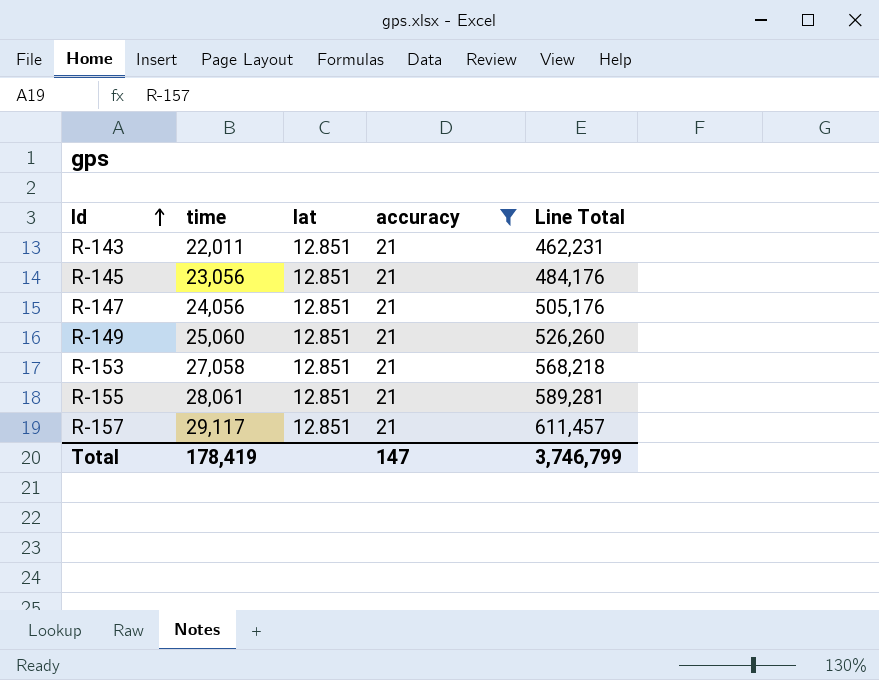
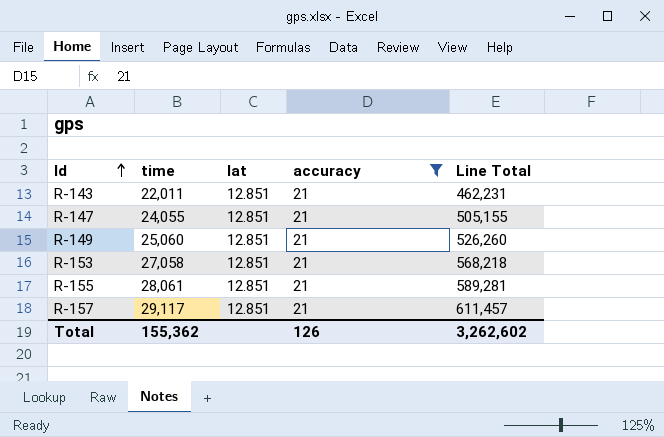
row R-145: 23,056 | 12.851 | 21 | 484,176 -> none
R-147 | time: 24,056 -> 24,055
R-147 | Line Total: 505,176 -> 505,155
Total | time: 178,419 -> 155,362
Total | accuracy: 147 -> 126
Total | Line Total: 3,746,799 -> 3,262,602

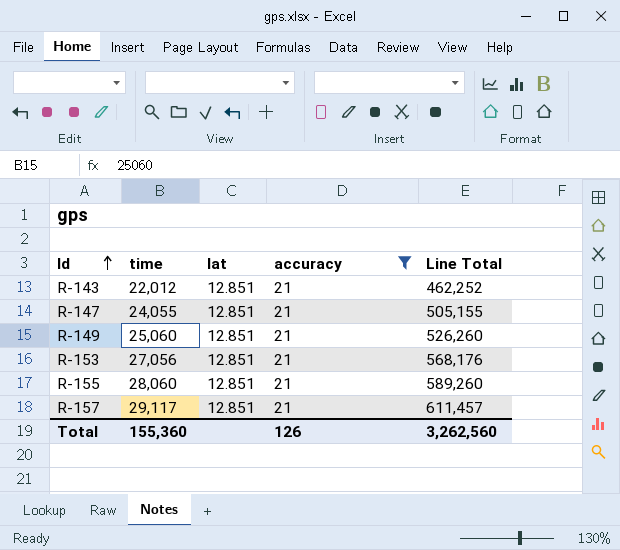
R-143 | time: 22,011 -> 22,012
R-143 | Line Total: 462,231 -> 462,252
R-153 | time: 27,058 -> 27,056
R-153 | Line Total: 568,218 -> 568,176
R-155 | time: 28,061 -> 28,060
R-155 | Line Total: 589,281 -> 589,260
Total | time: 155,362 -> 155,360
Total | Line Total: 3,262,602 -> 3,262,560

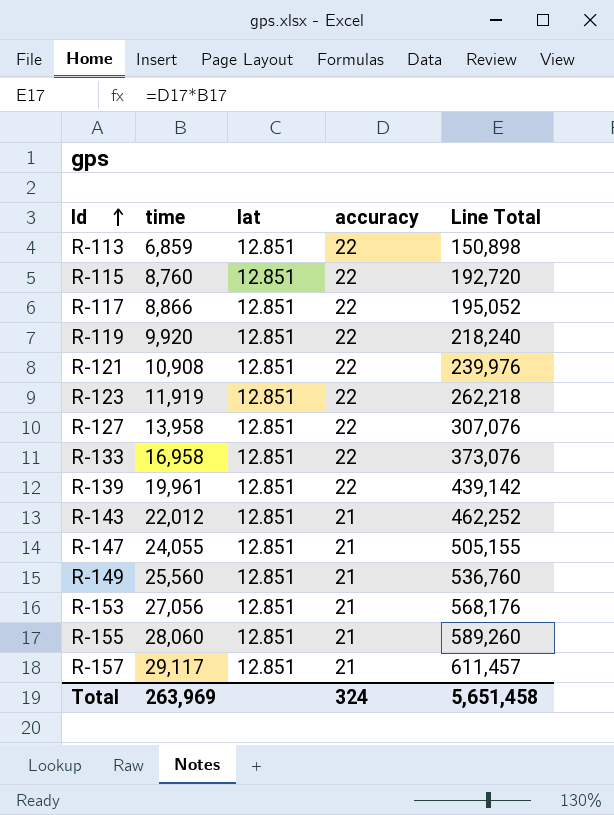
filter: accuracy = 21 -> none
R-149 | time: 25,060 -> 25,560
R-149 | Line Total: 526,260 -> 536,760
Total | time: 155,360 -> 263,969
Total | accuracy: 126 -> 324
Total | Line Total: 3,262,560 -> 5,651,458

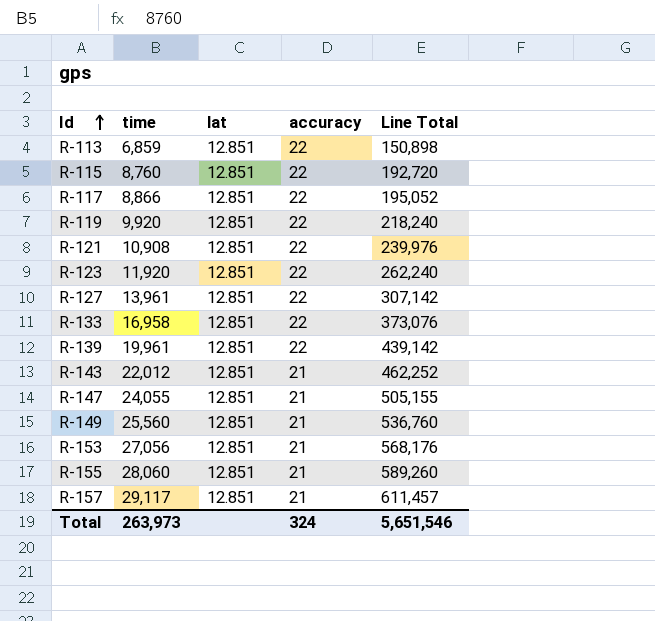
R-123 | time: 11,919 -> 11,920
R-123 | Line Total: 262,218 -> 262,240
R-127 | time: 13,958 -> 13,961
R-127 | Line Total: 307,076 -> 307,142
Total | time: 263,969 -> 263,973
Total | Line Total: 5,651,458 -> 5,651,546

